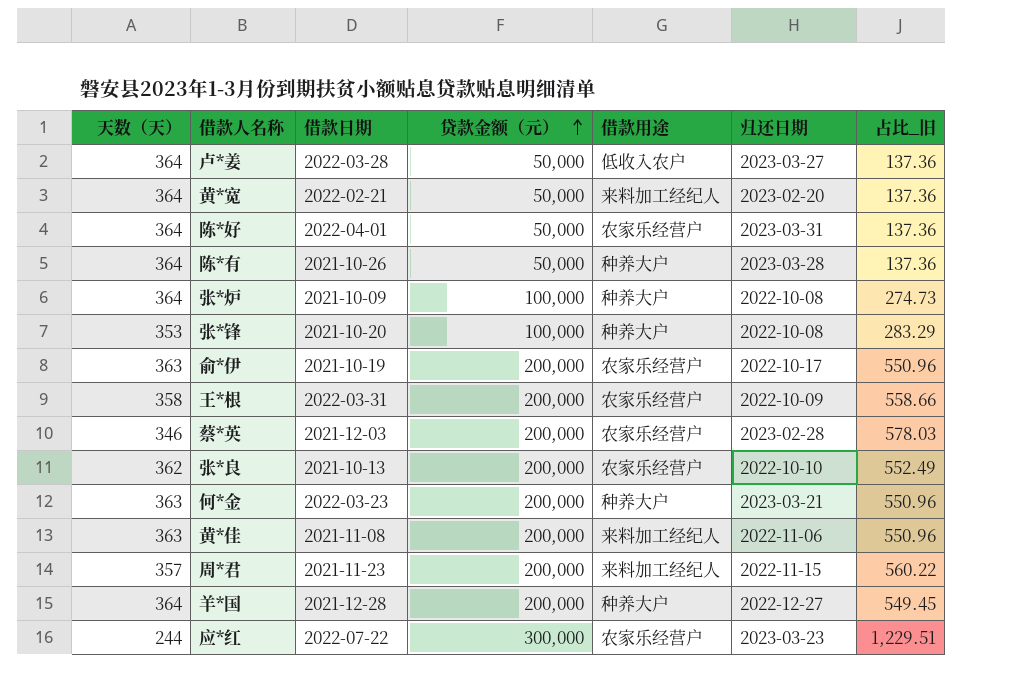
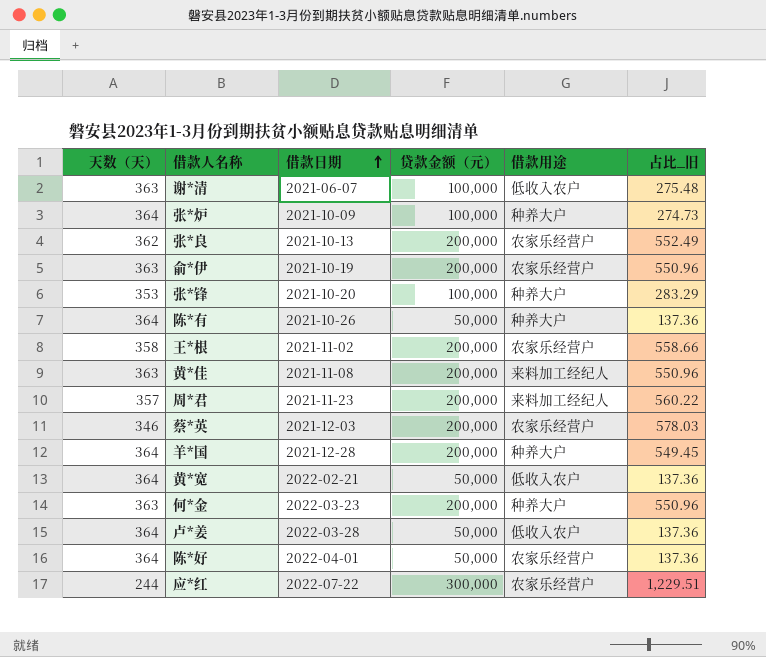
row order: 贷款金额（元） ascending -> 借款日期 ascending
column 归还日期 | position: 6 -> none
row 谢*清: none -> 363 | 2021-06-07 | 100,000 | 低收入农户 | 275.48
王*根 | 借款日期: 2022-03-31 -> 2021-11-02
黄*宽 | 借款用途: 来料加工经纪人 -> 低收入农户

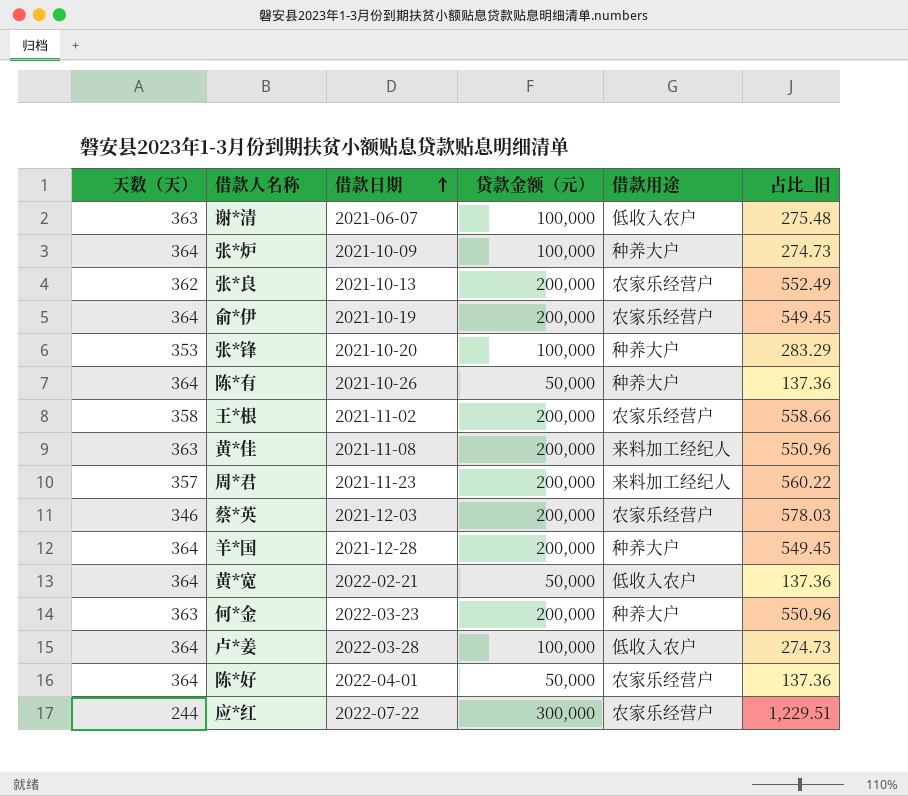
俞*伊 | 天数（天）: 363 -> 364
俞*伊 | 占比_旧: 550.96 -> 549.45
卢*姜 | 贷款金额（元）: 50,000 -> 100,000
卢*姜 | 占比_旧: 137.36 -> 274.73

